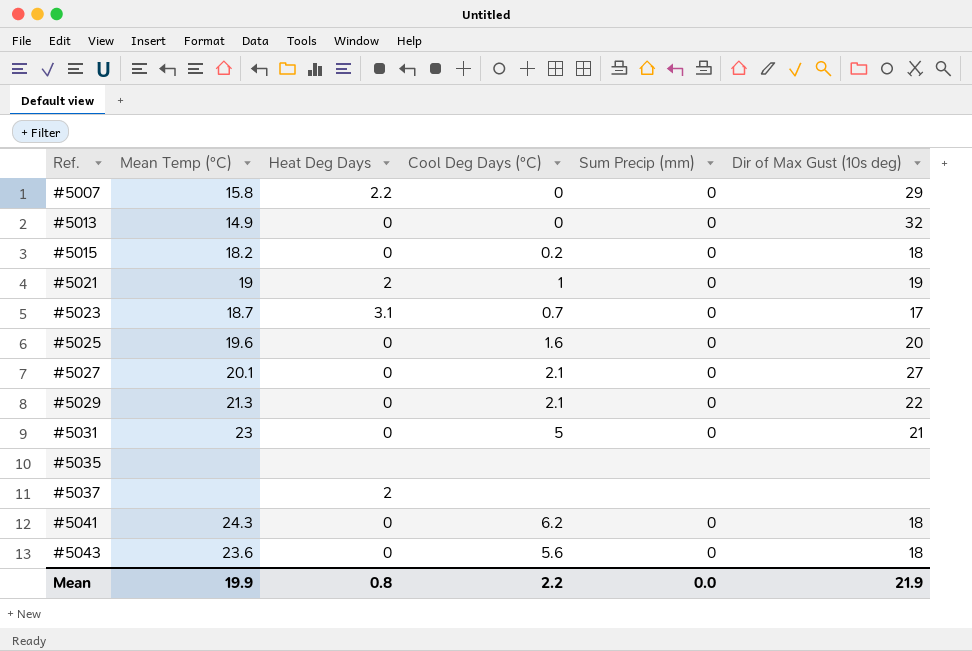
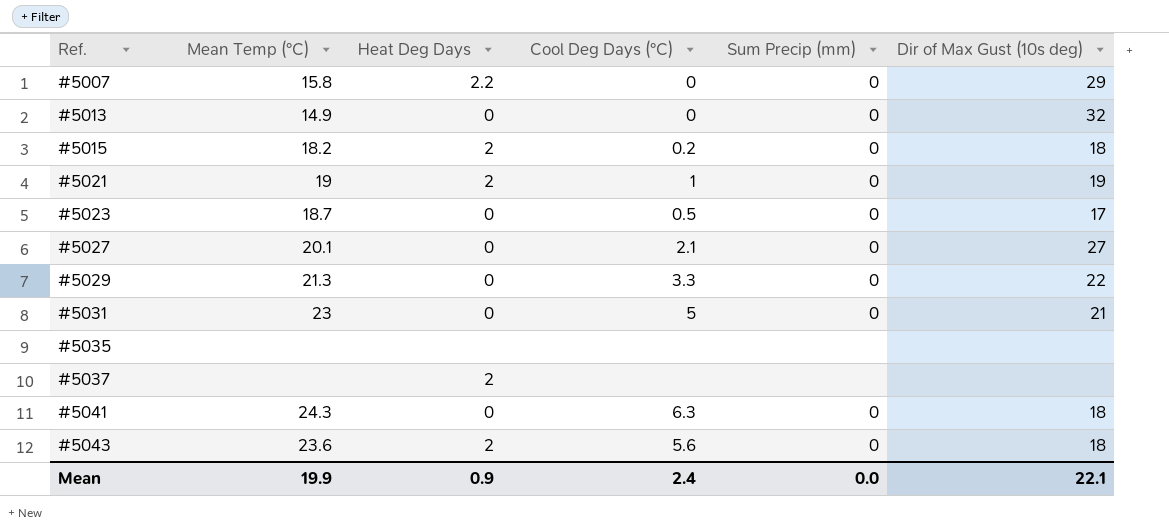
row #5025: 19.6 | 0 | 1.6 | 0 | 20 -> none
#5015 | Heat Deg Days: 0 -> 2
#5023 | Heat Deg Days: 3.1 -> 0
#5023 | Cool Deg Days (°C): 0.7 -> 0.5
#5029 | Cool Deg Days (°C): 2.1 -> 3.3
#5041 | Cool Deg Days (°C): 6.2 -> 6.3
#5043 | Heat Deg Days: 0 -> 2
Mean | Heat Deg Days: 0.8 -> 0.9
Mean | Cool Deg Days (°C): 2.2 -> 2.4
Mean | Dir of Max Gust (10s deg): 21.9 -> 22.1

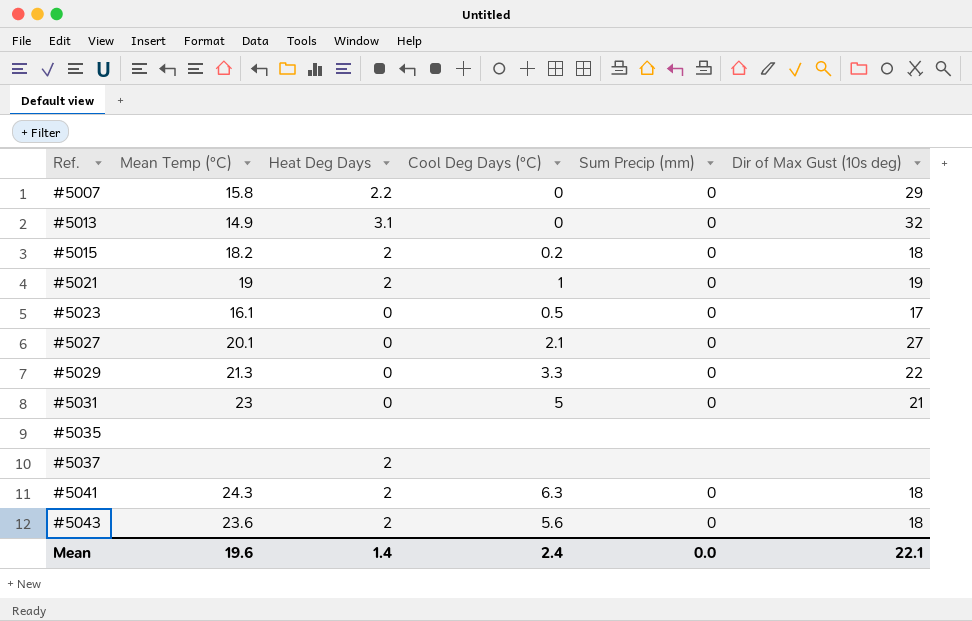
#5013 | Heat Deg Days: 0 -> 3.1
#5023 | Mean Temp (°C): 18.7 -> 16.1
#5041 | Heat Deg Days: 0 -> 2
Mean | Mean Temp (°C): 19.9 -> 19.6
Mean | Heat Deg Days: 0.9 -> 1.4

